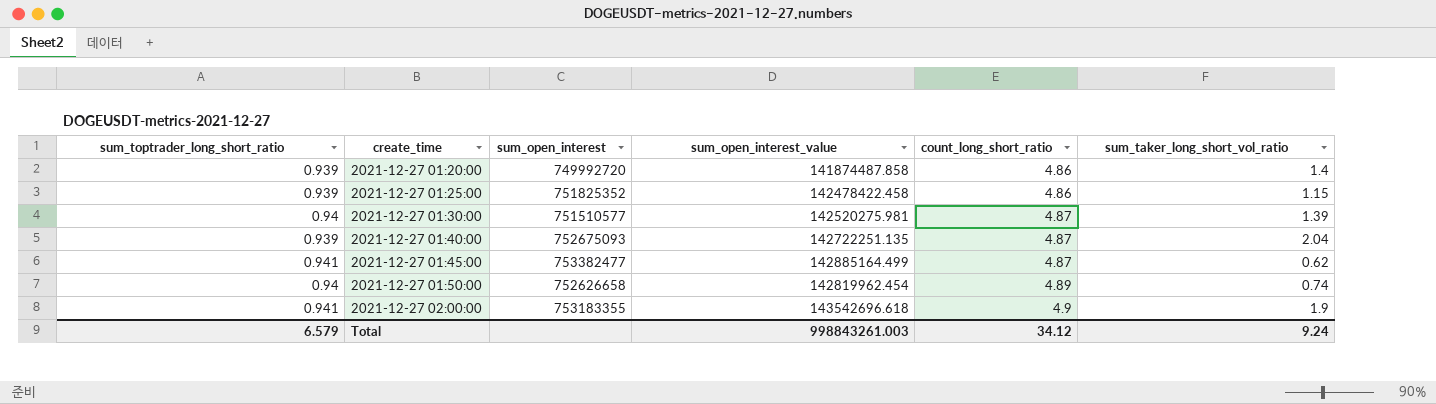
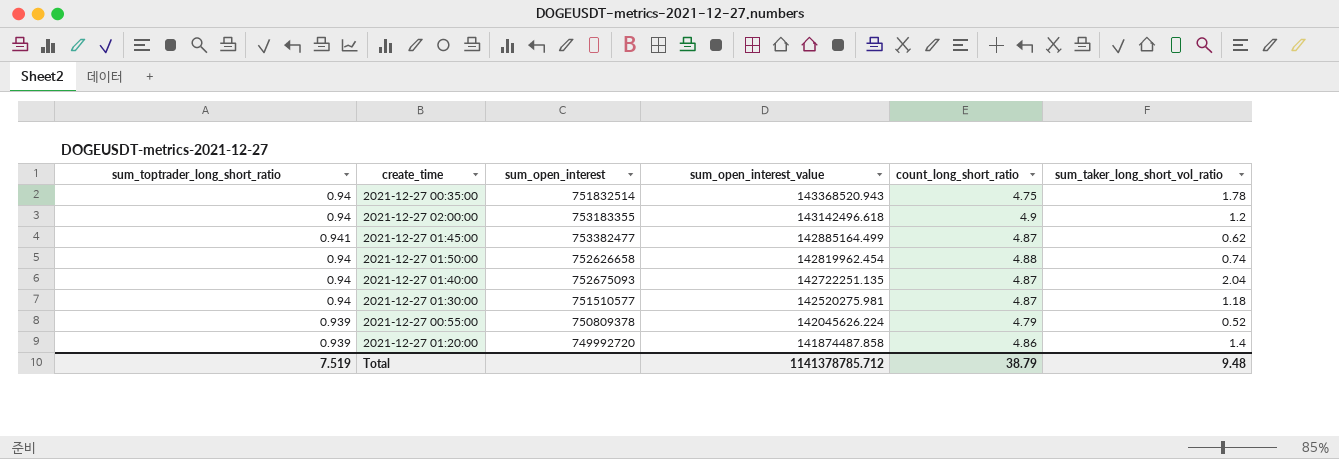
row order: create_time ascending -> sum_open_interest_value descending
row 2021-12-27 01:25:00: 0.939 | 751825352 | 142478422.458 | 4.86 | 1.15 -> none
row 2021-12-27 00:35:00: none -> 0.94 | 751832514 | 143368520.943 | 4.75 | 1.78
2021-12-27 02:00:00 | sum_toptrader_long_short_ratio: 0.941 -> 0.94
2021-12-27 02:00:00 | sum_open_interest_value: 143542696.618 -> 143142496.618
2021-12-27 02:00:00 | sum_taker_long_short_vol_ratio: 1.9 -> 1.2
2021-12-27 01:50:00 | count_long_short_ratio: 4.89 -> 4.88
2021-12-27 01:40:00 | sum_toptrader_long_short_ratio: 0.939 -> 0.94
2021-12-27 01:30:00 | sum_taker_long_short_vol_ratio: 1.39 -> 1.18
row 2021-12-27 00:55:00: none -> 0.939 | 750809378 | 142045626.224 | 4.79 | 0.52
Total | sum_toptrader_long_short_ratio: 6.579 -> 7.519
Total | sum_open_interest_value: 998843261.003 -> 1141378785.712
Total | count_long_short_ratio: 34.12 -> 38.79
Total | sum_taker_long_short_vol_ratio: 9.24 -> 9.48

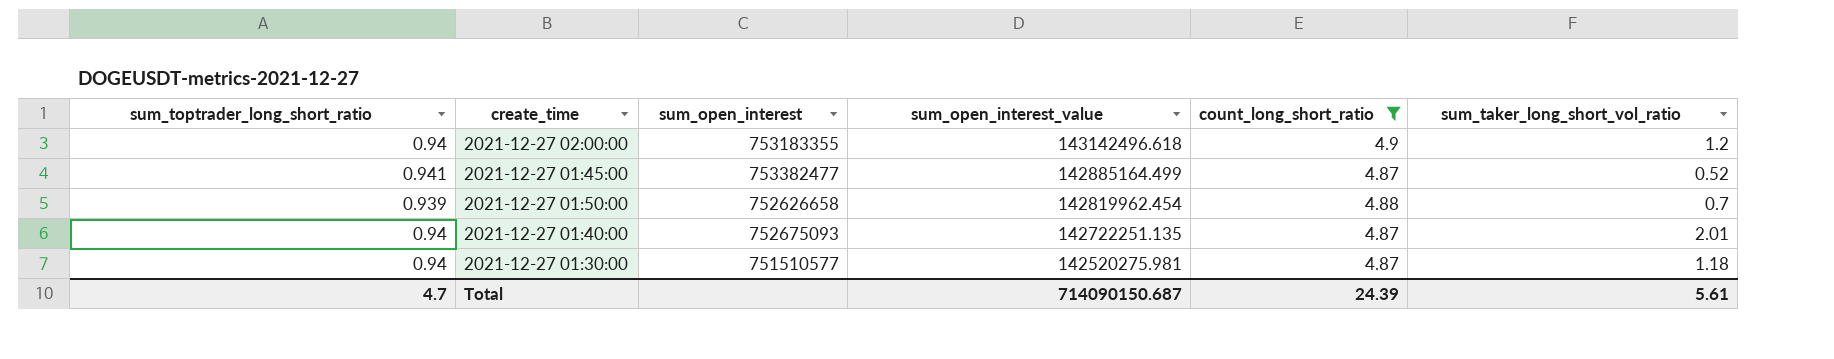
filter: none -> count_long_short_ratio >= 4.87
2021-12-27 01:45:00 | sum_taker_long_short_vol_ratio: 0.62 -> 0.52
2021-12-27 01:50:00 | sum_toptrader_long_short_ratio: 0.94 -> 0.939
2021-12-27 01:50:00 | sum_taker_long_short_vol_ratio: 0.74 -> 0.7
2021-12-27 01:40:00 | sum_taker_long_short_vol_ratio: 2.04 -> 2.01
Total | sum_toptrader_long_short_ratio: 7.519 -> 4.7
Total | sum_open_interest_value: 1141378785.712 -> 714090150.687
Total | count_long_short_ratio: 38.79 -> 24.39
Total | sum_taker_long_short_vol_ratio: 9.48 -> 5.61

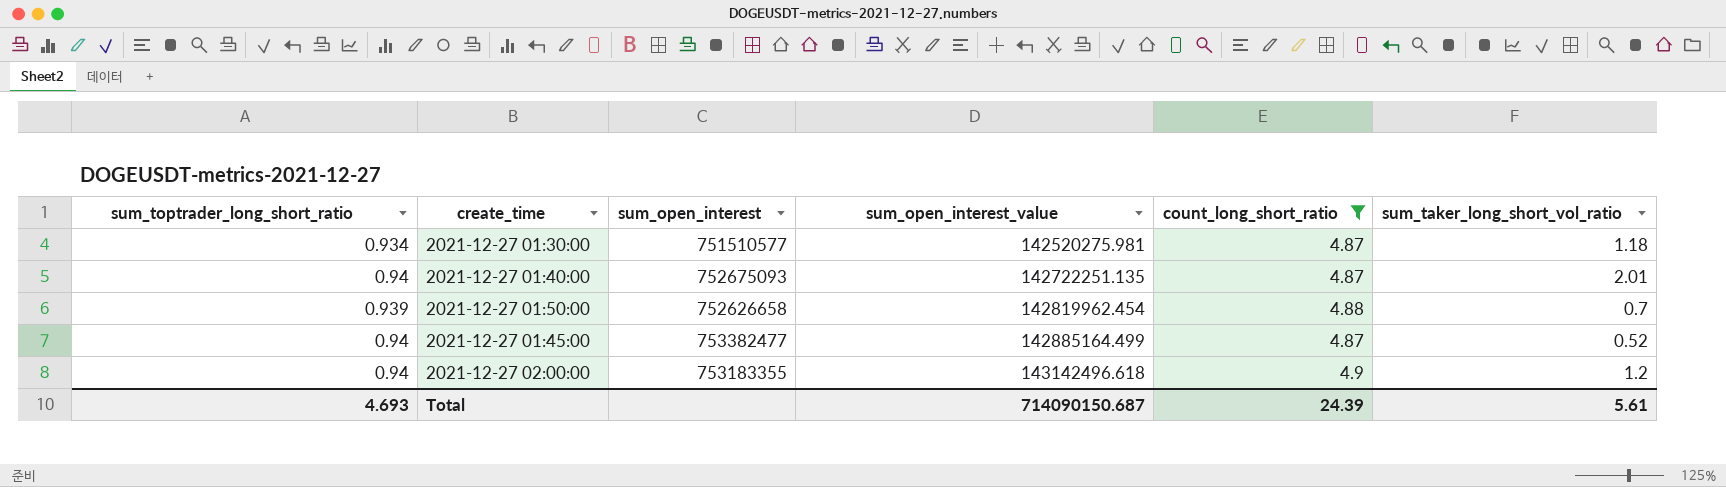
row order: sum_open_interest_value descending -> sum_open_interest_value ascending
2021-12-27 01:30:00 | sum_toptrader_long_short_ratio: 0.94 -> 0.934
2021-12-27 01:45:00 | sum_toptrader_long_short_ratio: 0.941 -> 0.94
Total | sum_toptrader_long_short_ratio: 4.7 -> 4.693

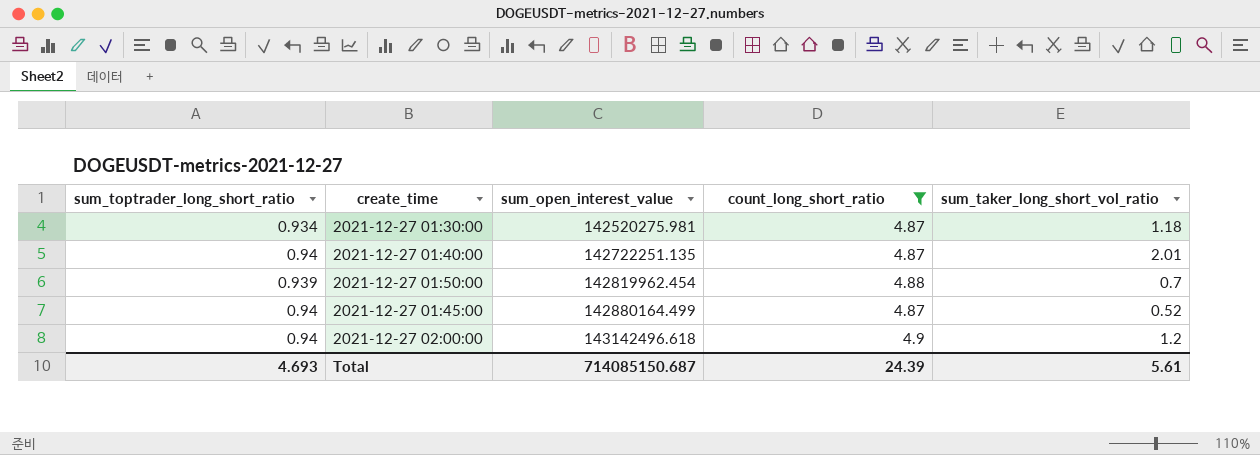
column sum_open_interest | position: 3 -> none
2021-12-27 01:45:00 | sum_open_interest_value: 142885164.499 -> 142880164.499
Total | sum_open_interest_value: 714090150.687 -> 714085150.687

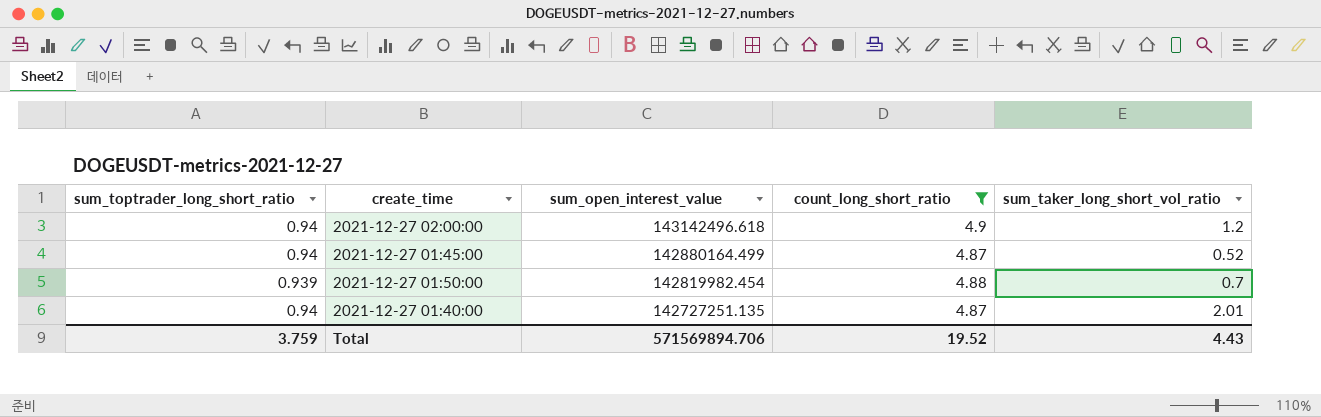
row order: sum_open_interest_value ascending -> sum_open_interest_value descending
row 2021-12-27 01:30:00: 0.934 | 142520275.981 | 4.87 | 1.18 -> none
2021-12-27 01:50:00 | sum_open_interest_value: 142819962.454 -> 142819982.454
2021-12-27 01:40:00 | sum_open_interest_value: 142722251.135 -> 142727251.135
Total | sum_toptrader_long_short_ratio: 4.693 -> 3.759
Total | sum_open_interest_value: 714085150.687 -> 571569894.706
Total | count_long_short_ratio: 24.39 -> 19.52
Total | sum_taker_long_short_vol_ratio: 5.61 -> 4.43

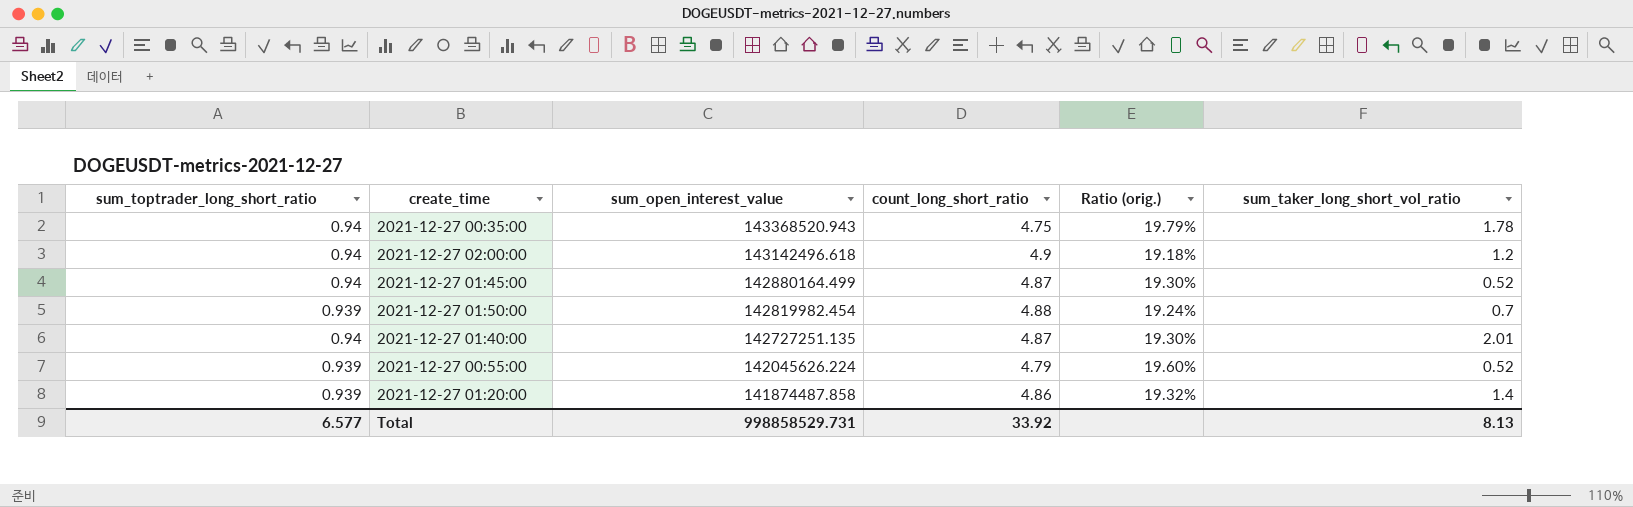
filter: count_long_short_ratio >= 4.87 -> none
column Ratio (orig.) | formula: none -> [sum_toptrader_long_short_ratio] / [count_long_short_ratio]
Total | sum_toptrader_long_short_ratio: 3.759 -> 6.577
Total | sum_open_interest_value: 571569894.706 -> 998858529.731
Total | count_long_short_ratio: 19.52 -> 33.92
Total | sum_taker_long_short_vol_ratio: 4.43 -> 8.13

